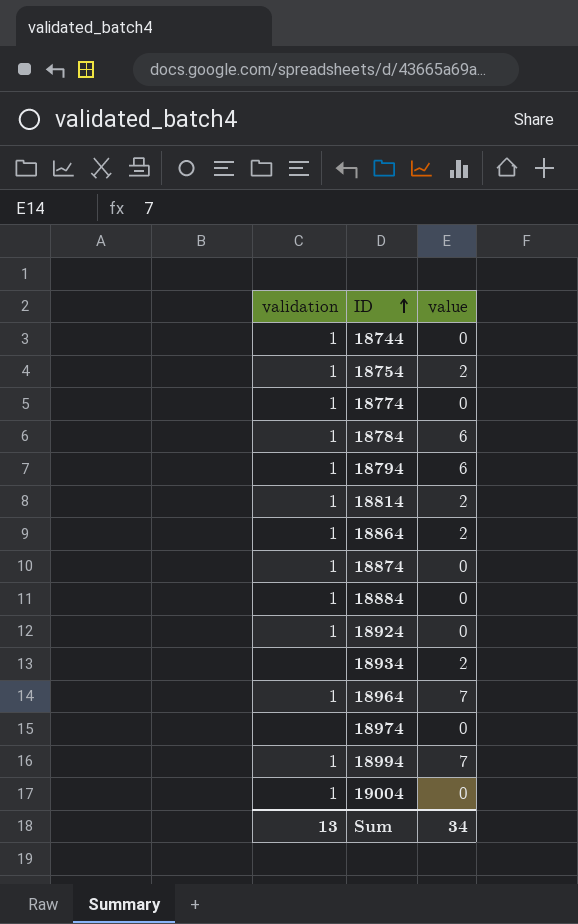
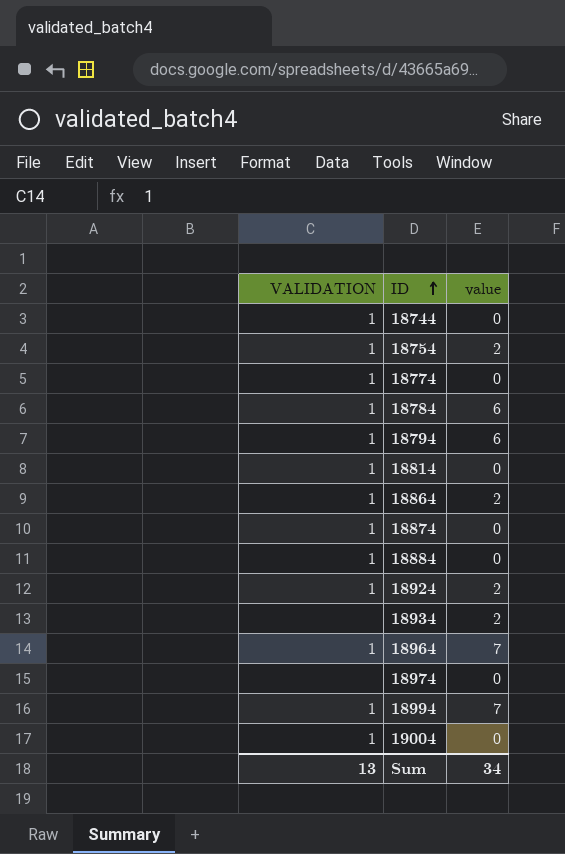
column name: validation -> VALIDATION
18814 | value: 2 -> 0
18924 | value: 0 -> 2

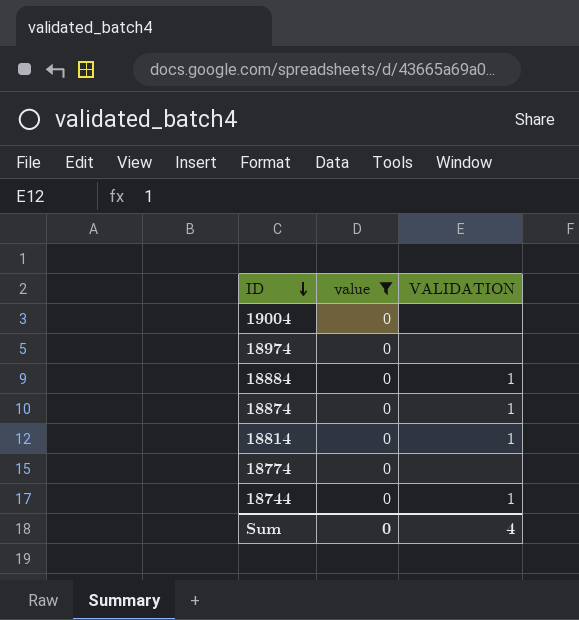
filter: none -> value = 0
row order: ID ascending -> ID descending
column VALIDATION | position: 1 -> 3
19004 | VALIDATION: 1 -> none
18774 | VALIDATION: 1 -> none
Sum | value: 34 -> 0
Sum | VALIDATION: 13 -> 4

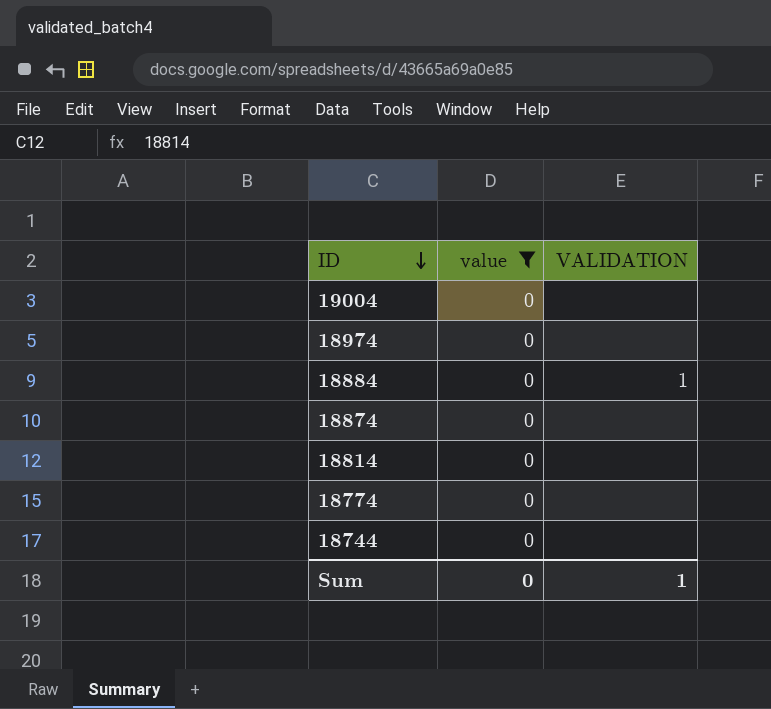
18874 | VALIDATION: 1 -> none
18814 | VALIDATION: 1 -> none
18744 | VALIDATION: 1 -> none
Sum | VALIDATION: 4 -> 1

